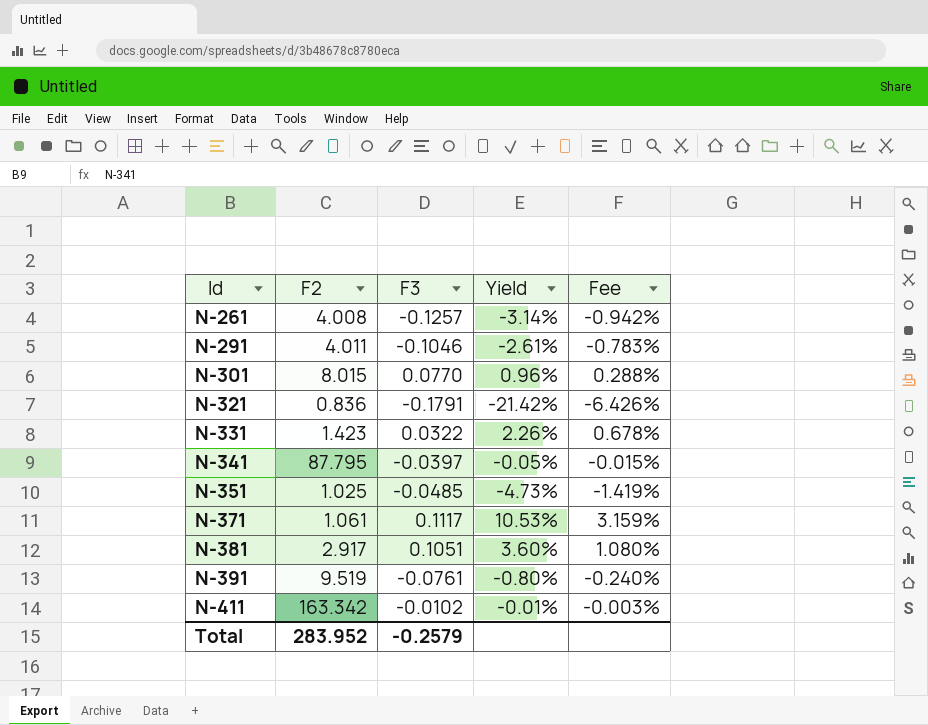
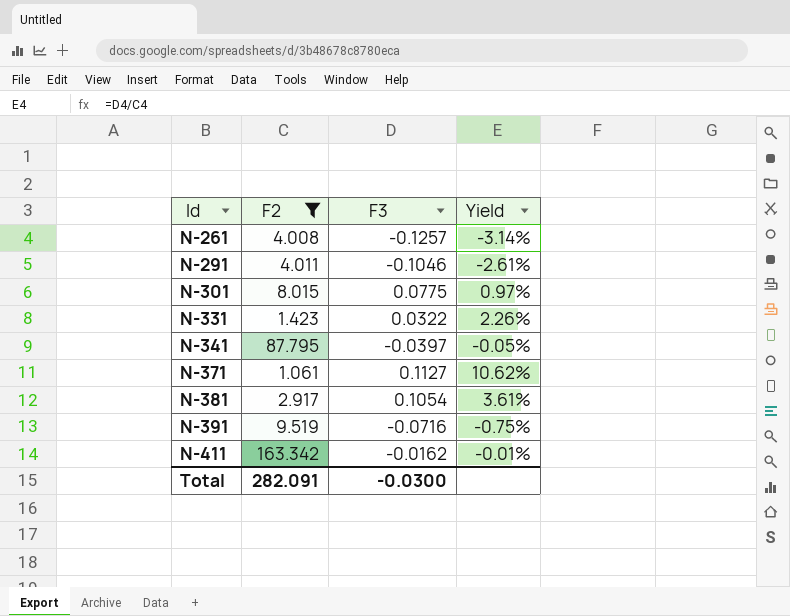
filter: none -> F2 >= 1.061
column Fee | formula: [Yield] * 0.3 -> none
N-301 | F3: 0.0770 -> 0.0775
N-301 | Yield: 0.96% -> 0.97%
N-371 | F3: 0.1117 -> 0.1127
N-371 | Yield: 10.53% -> 10.62%
N-381 | F3: 0.1051 -> 0.1054
N-381 | Yield: 3.60% -> 3.61%
N-391 | F3: -0.0761 -> -0.0716
N-391 | Yield: -0.80% -> -0.75%
N-411 | F3: -0.0102 -> -0.0162
Total | F2: 283.952 -> 282.091
Total | F3: -0.2579 -> -0.0300

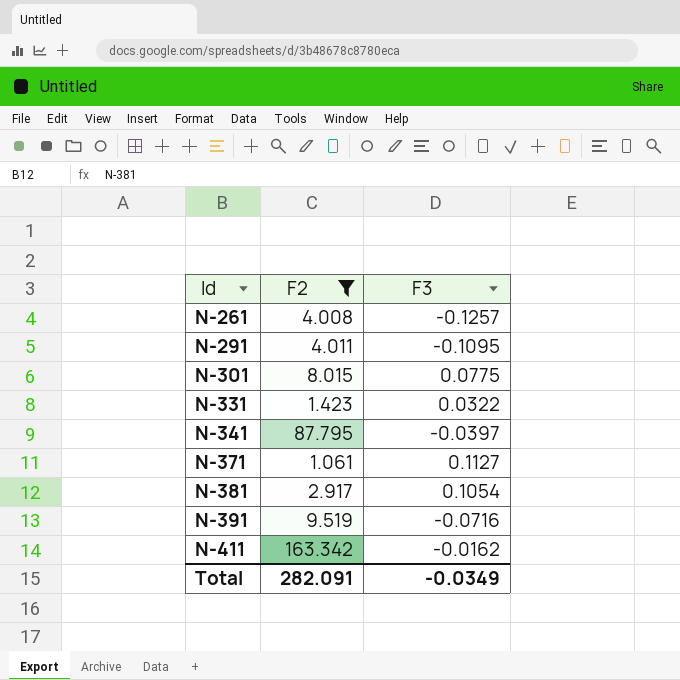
column Yield | formula: [F3] / [F2] -> none
N-291 | F3: -0.1046 -> -0.1095
Total | F3: -0.0300 -> -0.0349

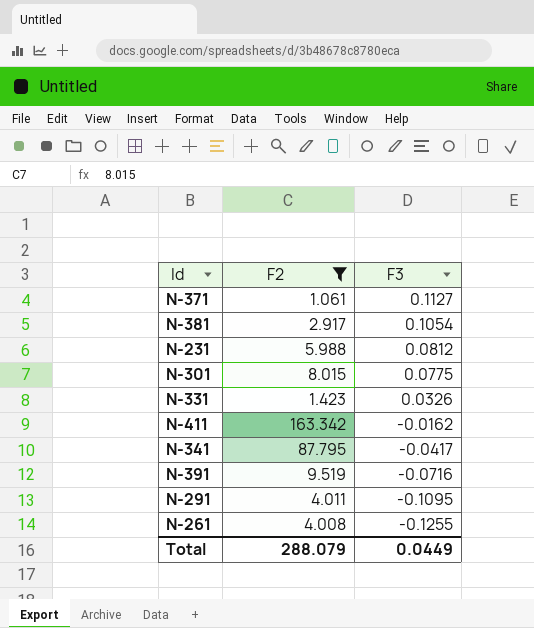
row order: Id ascending -> F3 descending
row N-231: none -> 5.988 | 0.0812
N-331 | F3: 0.0322 -> 0.0326
N-341 | F3: -0.0397 -> -0.0417
N-261 | F3: -0.1257 -> -0.1255
Total | F2: 282.091 -> 288.079
Total | F3: -0.0349 -> 0.0449

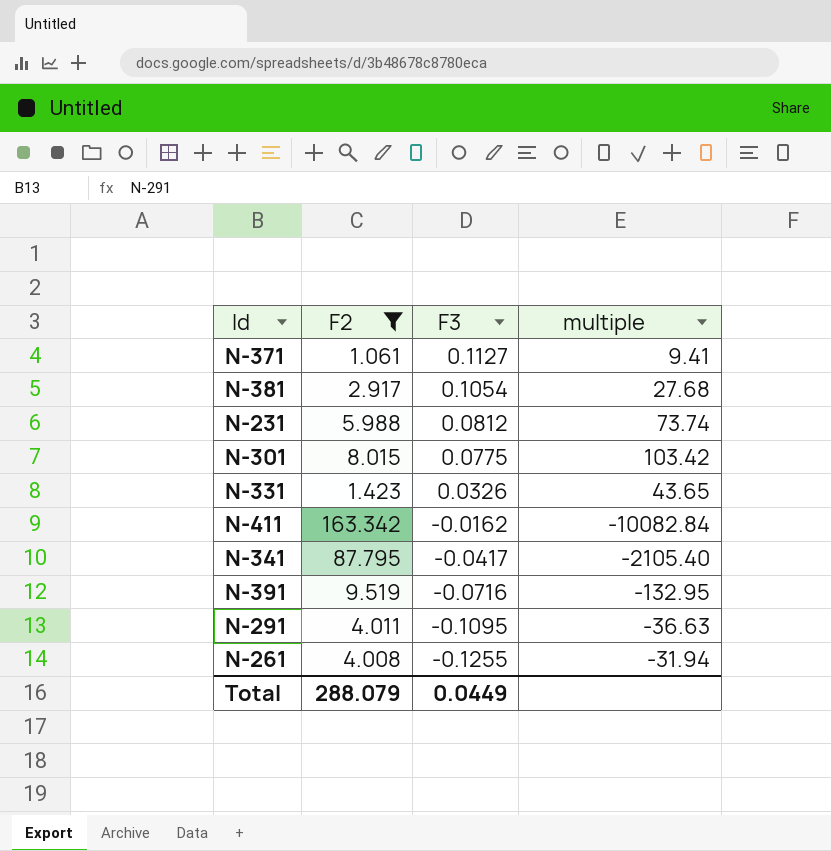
column multiple | formula: none -> [F2] / [F3]

